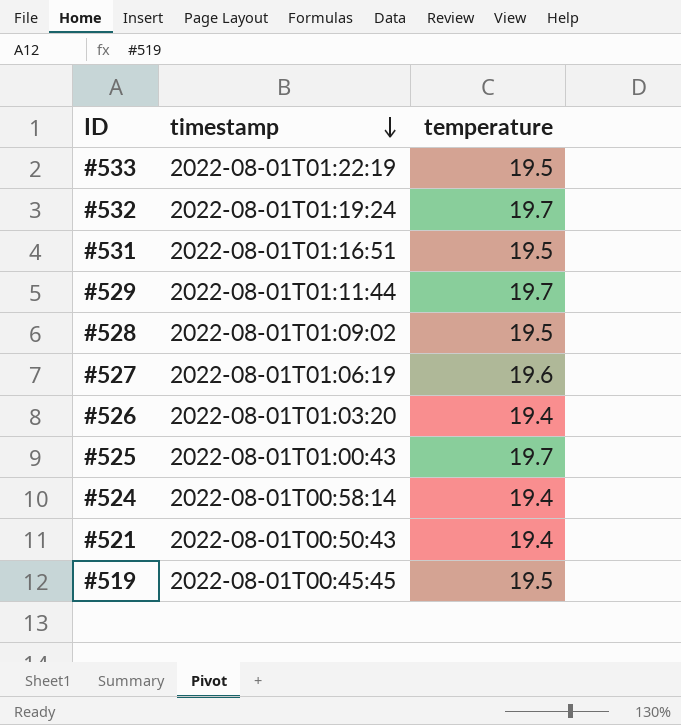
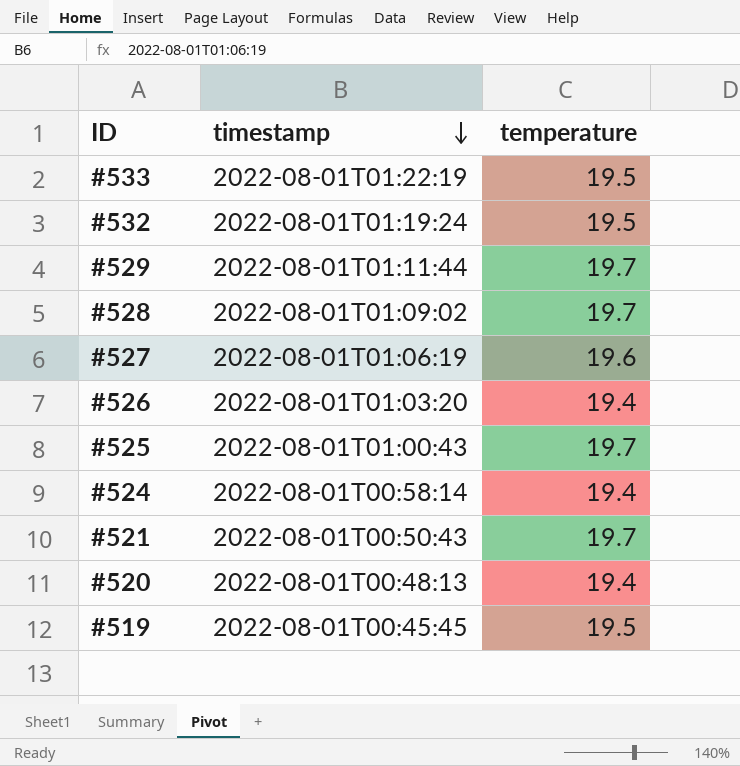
row #531: 2022-08-01T01:16:51 | 19.5 -> none
#532 | temperature: 19.7 -> 19.5
#528 | temperature: 19.5 -> 19.7
#521 | temperature: 19.4 -> 19.7
row #520: none -> 2022-08-01T00:48:13 | 19.4

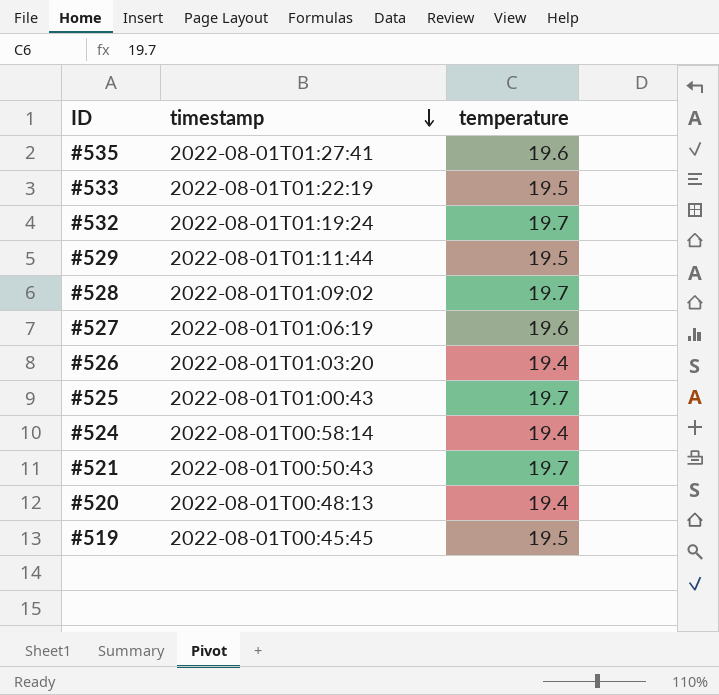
row #535: none -> 2022-08-01T01:27:41 | 19.6
#532 | temperature: 19.5 -> 19.7
#529 | temperature: 19.7 -> 19.5

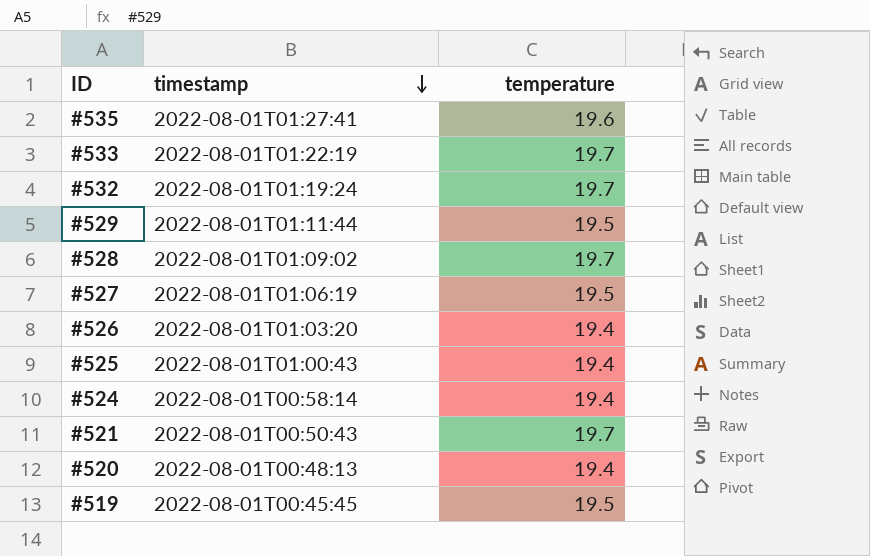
#533 | temperature: 19.5 -> 19.7
#527 | temperature: 19.6 -> 19.5
#525 | temperature: 19.7 -> 19.4

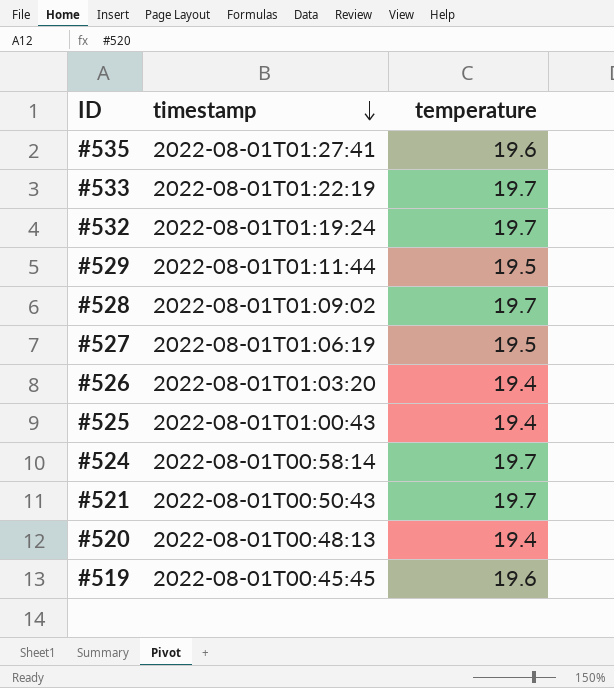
#524 | temperature: 19.4 -> 19.7
#519 | temperature: 19.5 -> 19.6

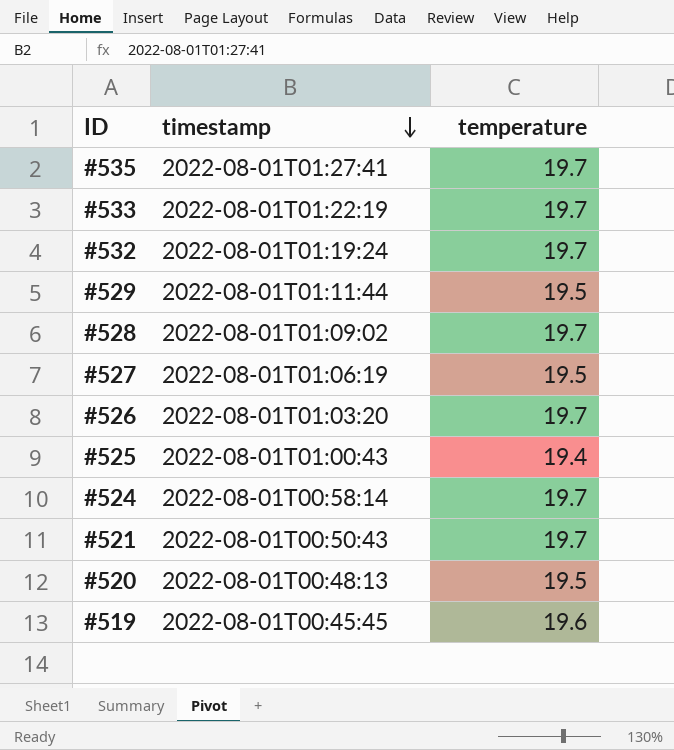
#535 | temperature: 19.6 -> 19.7
#526 | temperature: 19.4 -> 19.7
#520 | temperature: 19.4 -> 19.5

